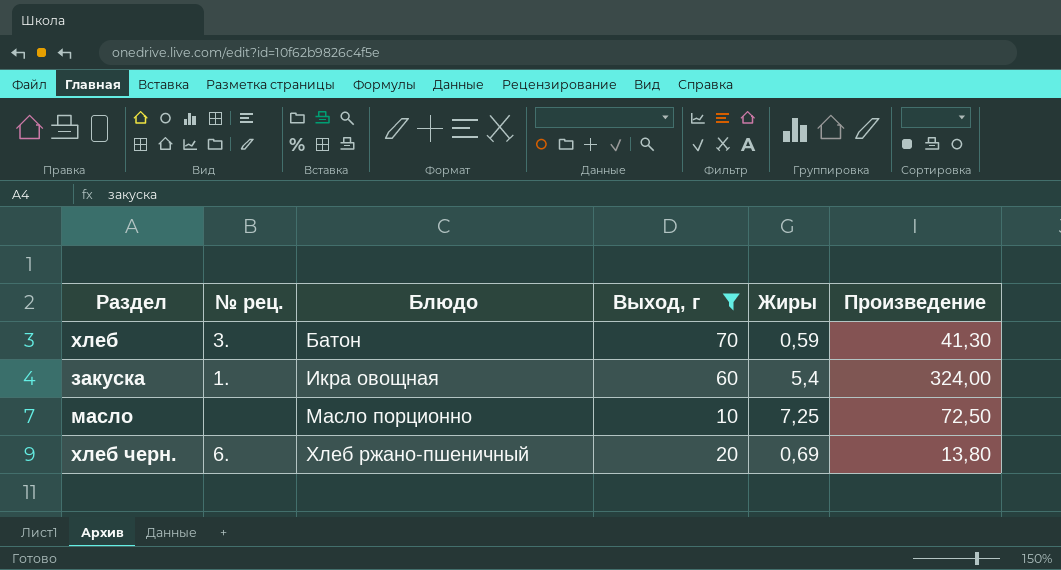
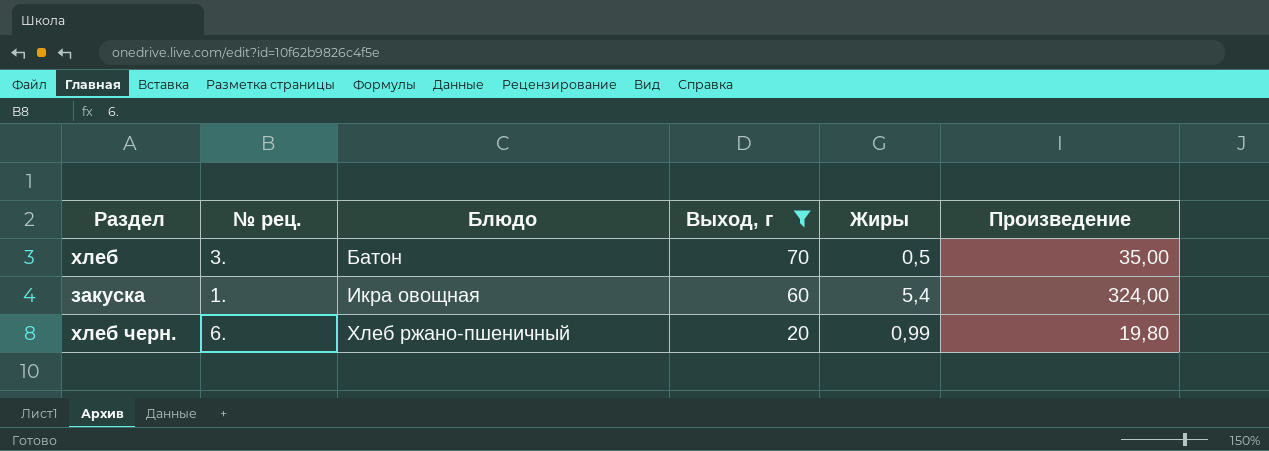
row масло: none | Масло порционно | 10 | 7,25 | 72,50 -> none
хлеб | Жиры: 0,59 -> 0,5
хлеб | Произведение: 41,30 -> 35,00
хлеб черн. | Жиры: 0,69 -> 0,99
хлеб черн. | Произведение: 13,80 -> 19,80

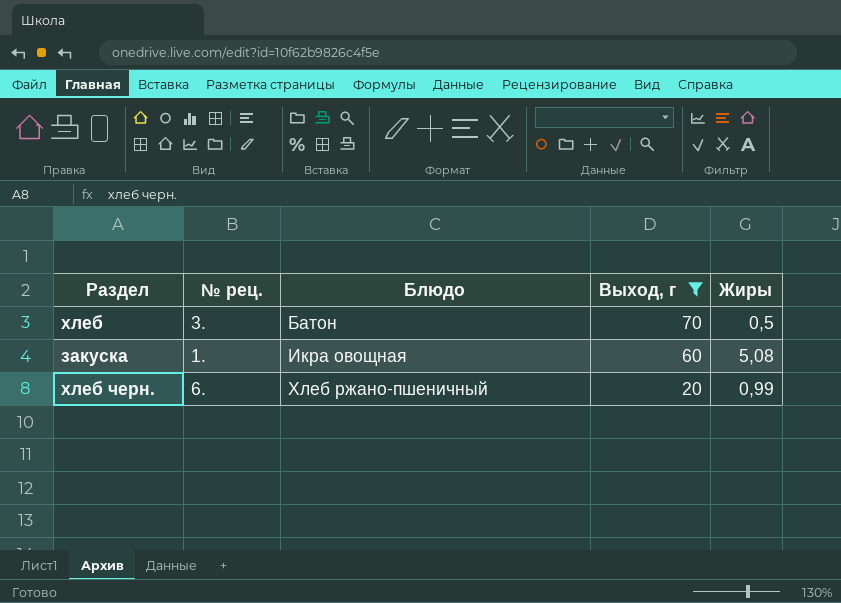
column Произведение | formula: [Выход, г] * [Жиры] -> none
закуска | Жиры: 5,4 -> 5,08

